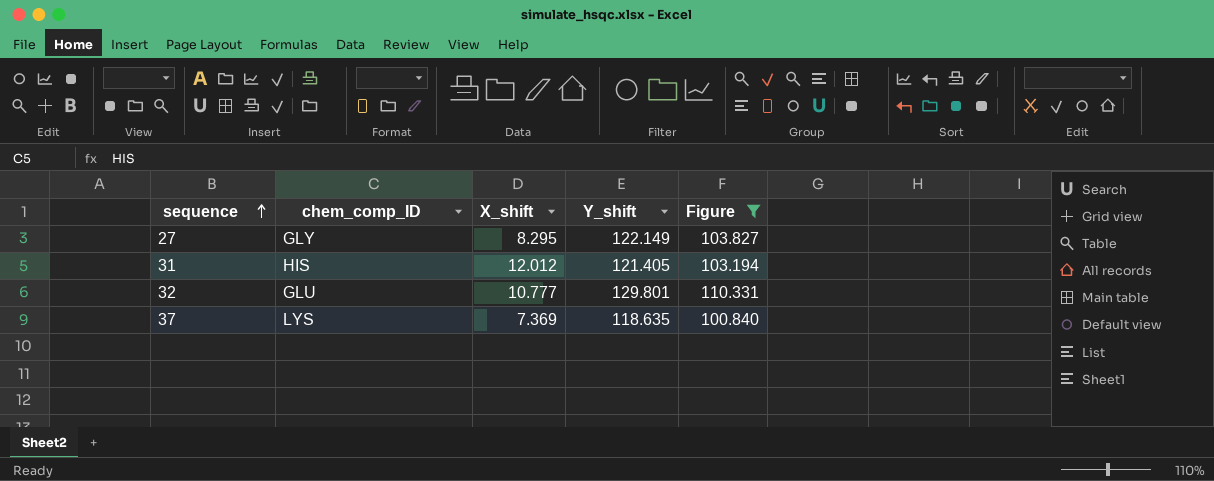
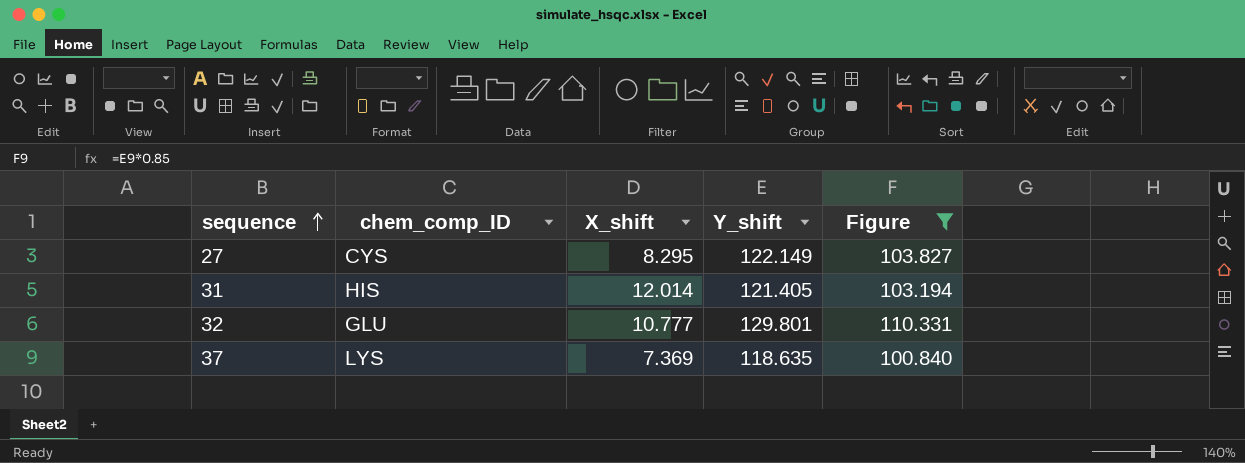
27 | chem_comp_ID: GLY -> CYS
31 | X_shift: 12.012 -> 12.014

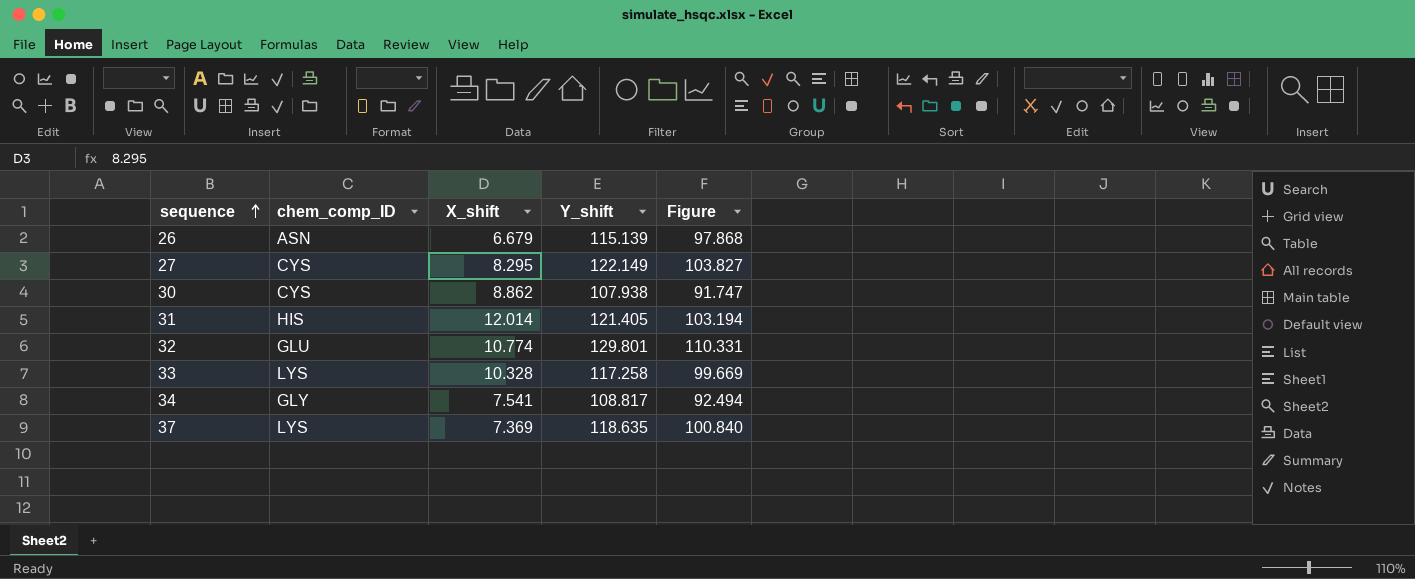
filter: Figure >= 100.840 -> none
32 | X_shift: 10.777 -> 10.774

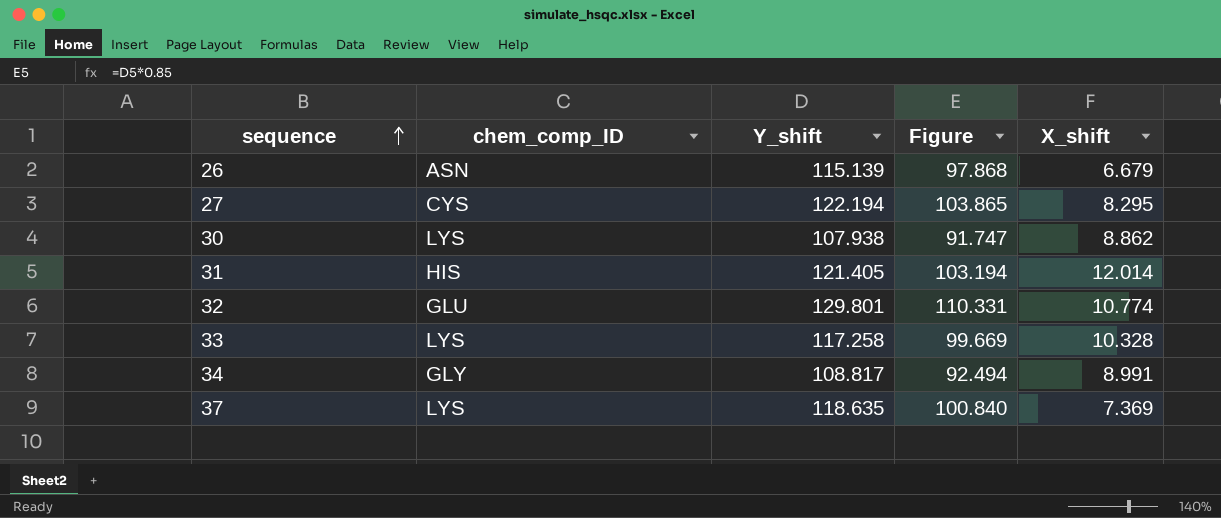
column X_shift | position: 3 -> 5
27 | Y_shift: 122.149 -> 122.194
27 | Figure: 103.827 -> 103.865
30 | chem_comp_ID: CYS -> LYS
34 | X_shift: 7.541 -> 8.991

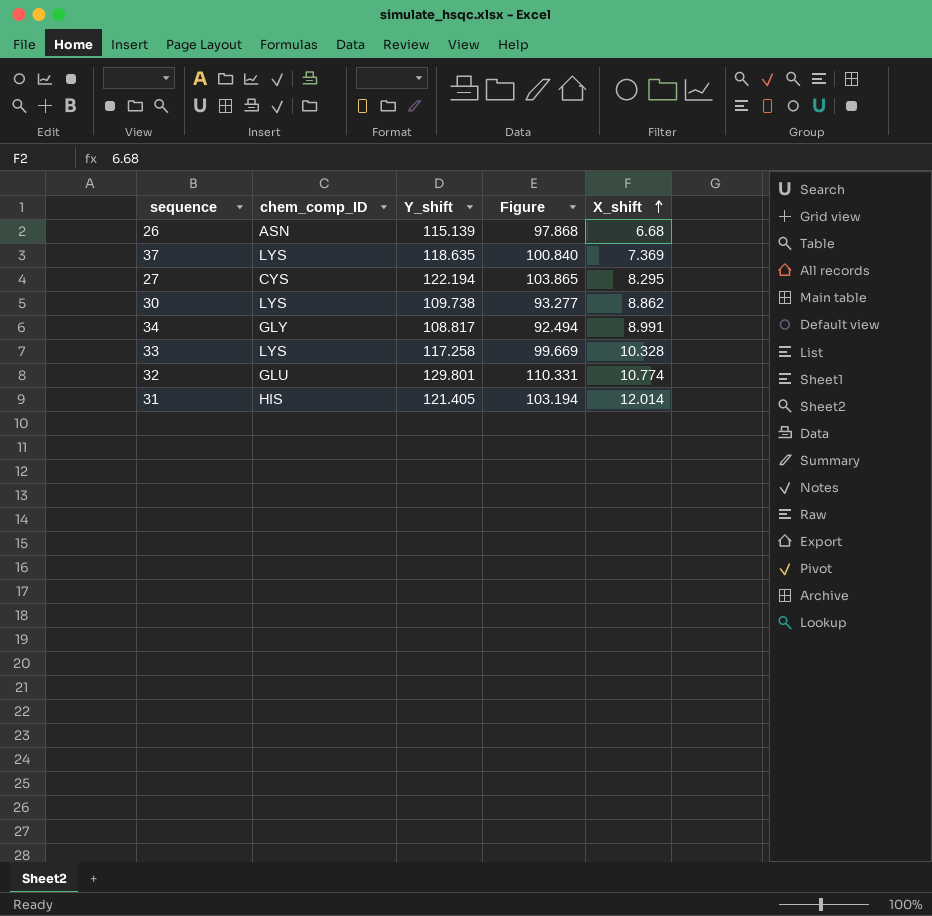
row order: sequence ascending -> X_shift ascending
26 | X_shift: 6.679 -> 6.68
30 | Y_shift: 107.938 -> 109.738
30 | Figure: 91.747 -> 93.277

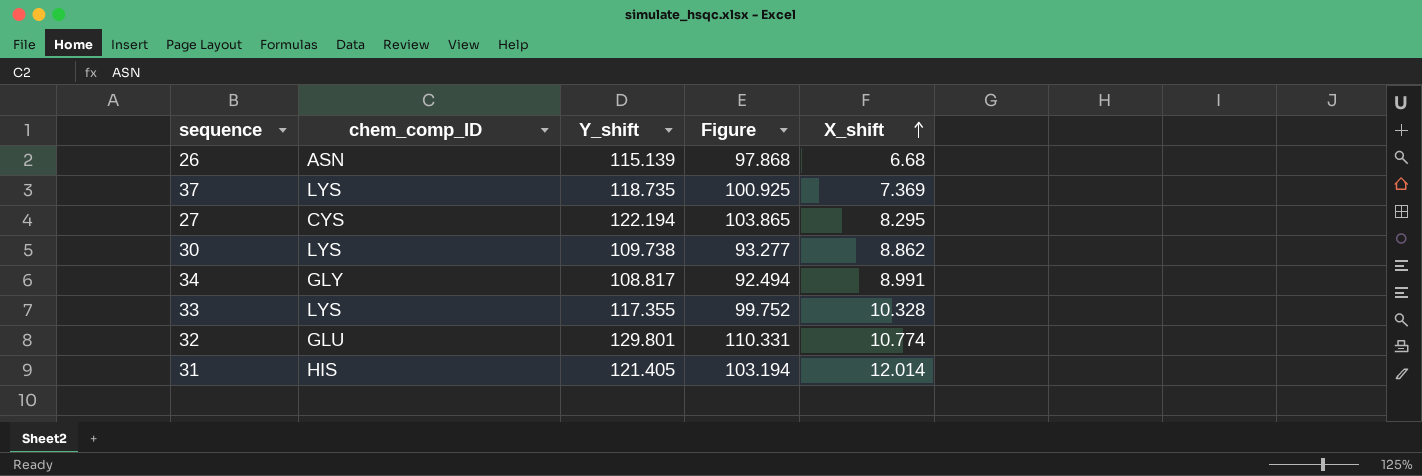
37 | Y_shift: 118.635 -> 118.735
37 | Figure: 100.840 -> 100.925
33 | Y_shift: 117.258 -> 117.355
33 | Figure: 99.669 -> 99.752

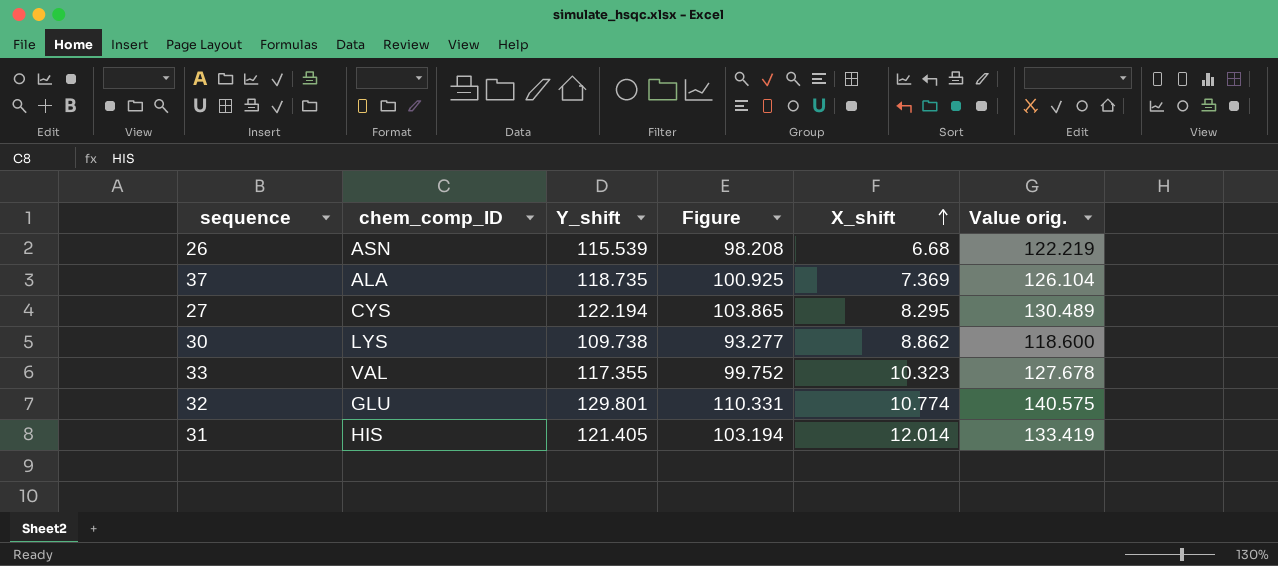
column Value orig. | formula: none -> [Y_shift] + [X_shift]
row 34: GLY | 108.817 | 92.494 | 8.991 -> none
26 | Y_shift: 115.139 -> 115.539
26 | Figure: 97.868 -> 98.208
37 | chem_comp_ID: LYS -> ALA
33 | chem_comp_ID: LYS -> VAL
33 | X_shift: 10.328 -> 10.323

